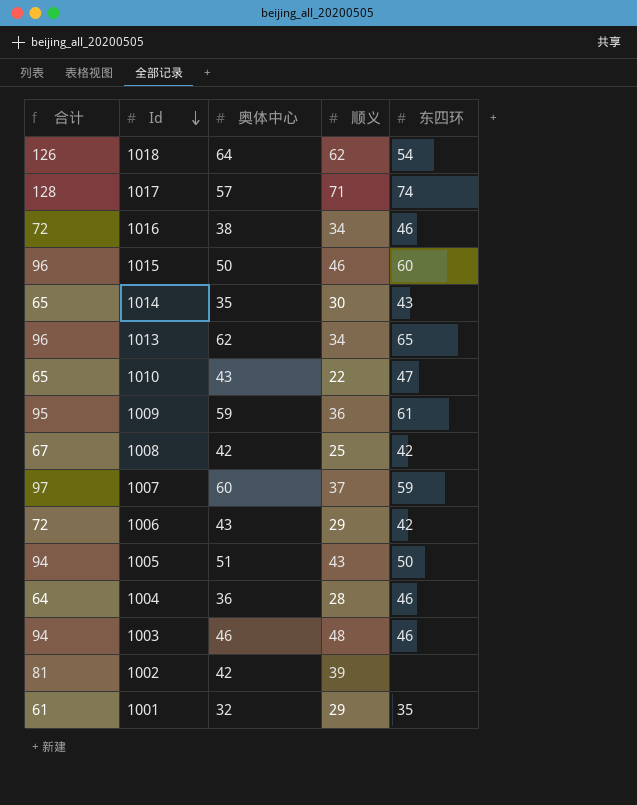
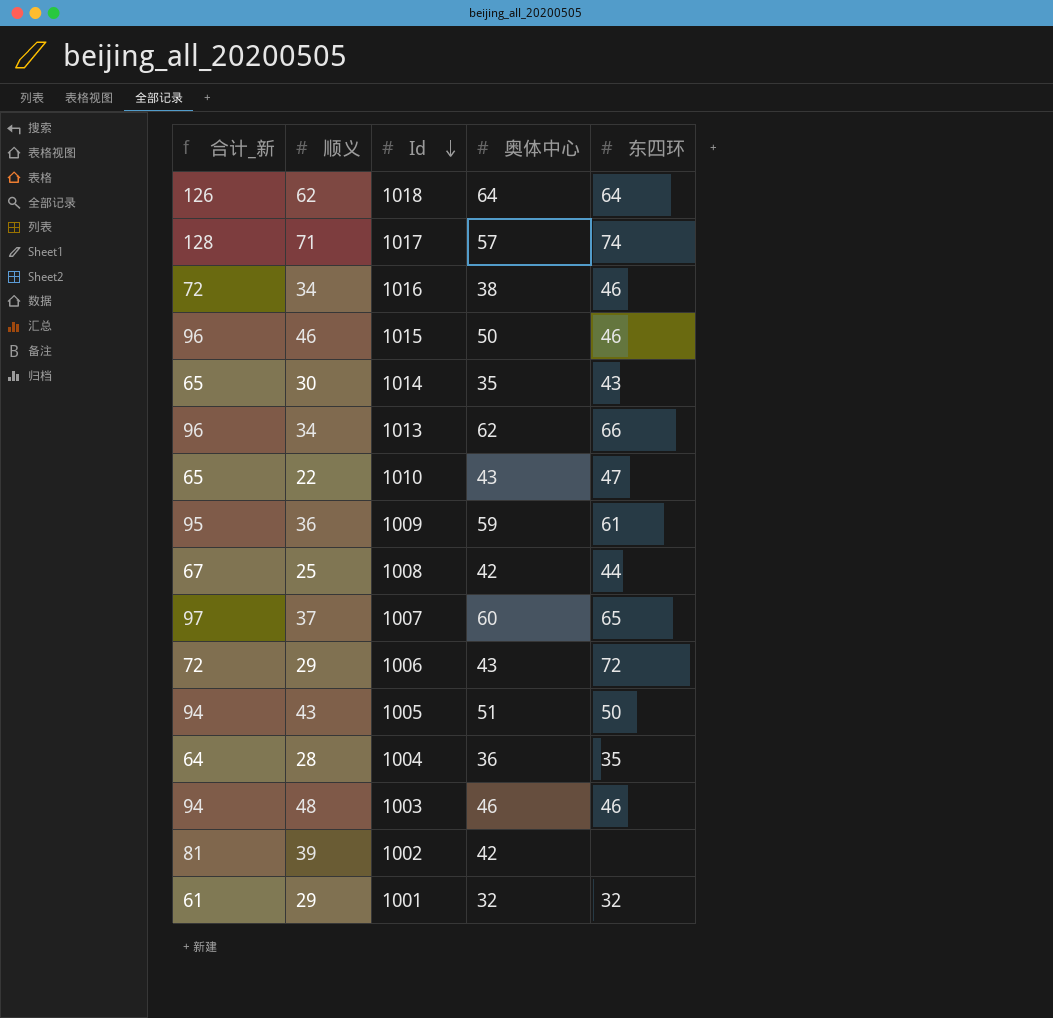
column name: 合计 -> 合计_新
column 顺义 | position: 4 -> 2
1018 | 东四环: 54 -> 64
1015 | 东四环: 60 -> 46
1013 | 东四环: 65 -> 66
1008 | 东四环: 42 -> 44
1007 | 东四环: 59 -> 65
1006 | 东四环: 42 -> 72
1004 | 东四环: 46 -> 35
1001 | 东四环: 35 -> 32

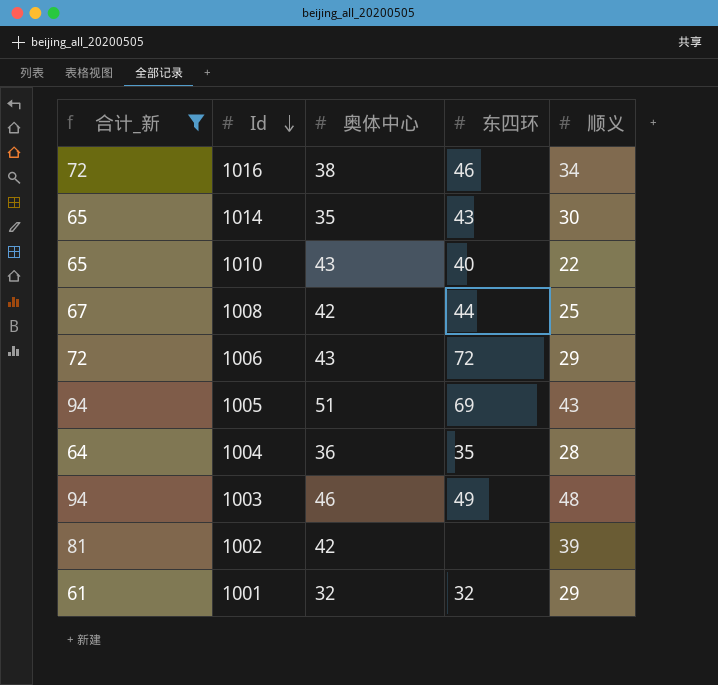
filter: none -> 合计_新 <= 94
column 顺义 | position: 2 -> 5
1010 | 东四环: 47 -> 40
1005 | 东四环: 50 -> 69
1003 | 东四环: 46 -> 49

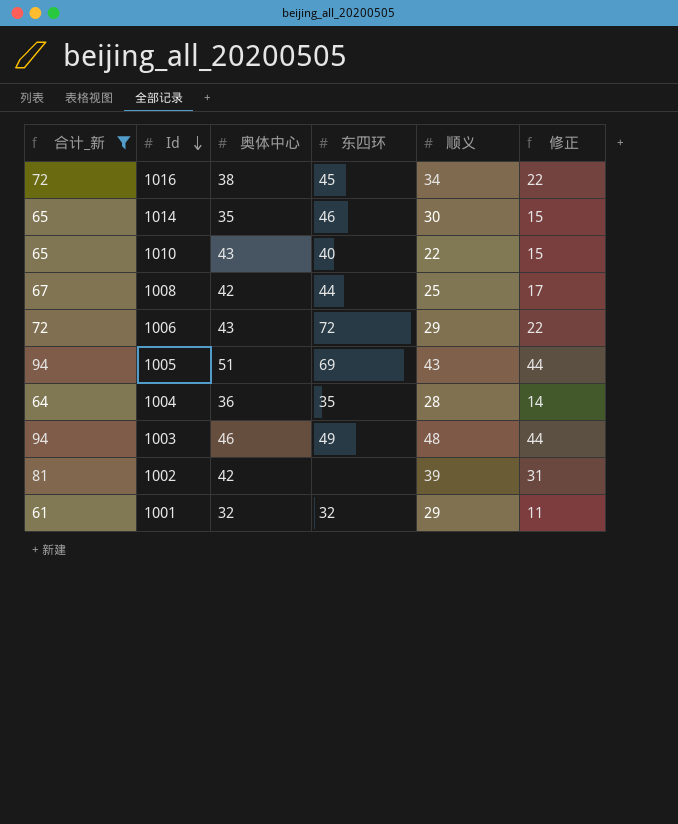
column 修正 | formula: none -> [合计_新] - 50
1016 | 东四环: 46 -> 45
1014 | 东四环: 43 -> 46

